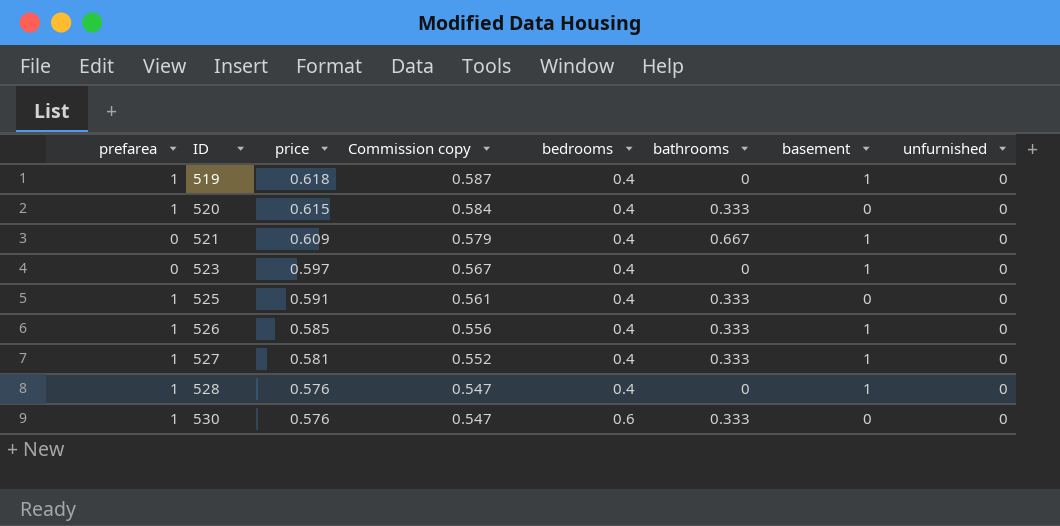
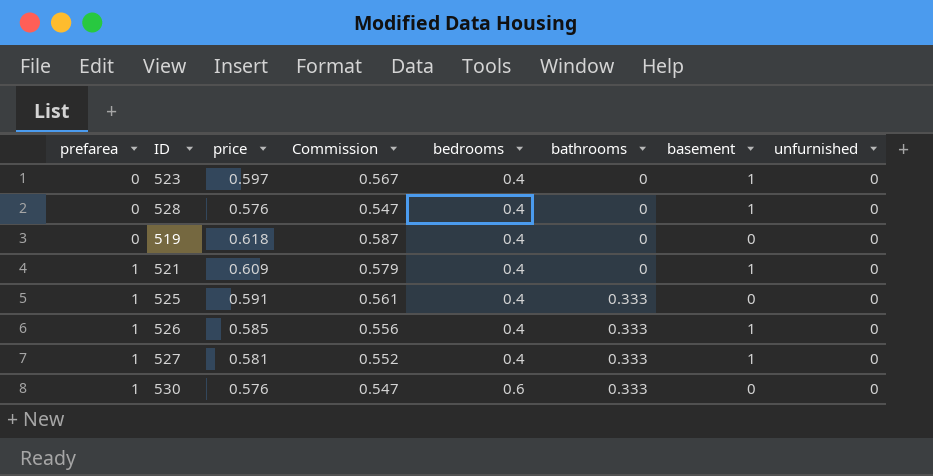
row order: ID ascending -> prefarea ascending
column name: Commission copy -> Commission
row 520: 1 | 0.615 | 0.584 | 0.4 | 0.333 | 0 | 0 -> none
528 | prefarea: 1 -> 0
519 | prefarea: 1 -> 0
519 | basement: 1 -> 0
521 | prefarea: 0 -> 1
521 | bathrooms: 0.667 -> 0

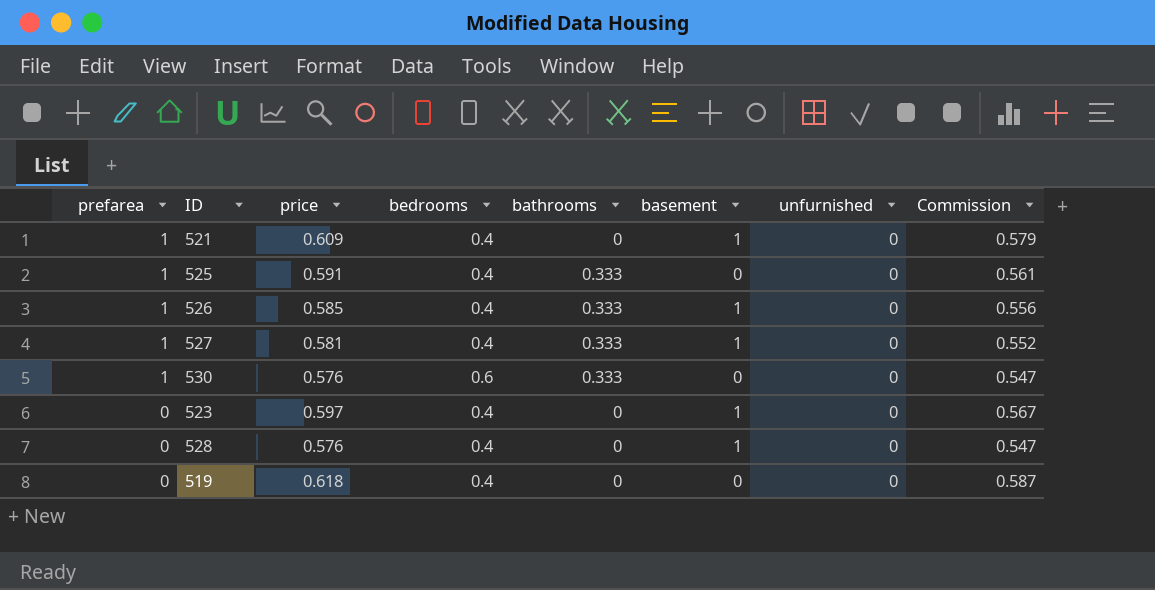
row order: prefarea ascending -> prefarea descending
column Commission | position: 4 -> 8

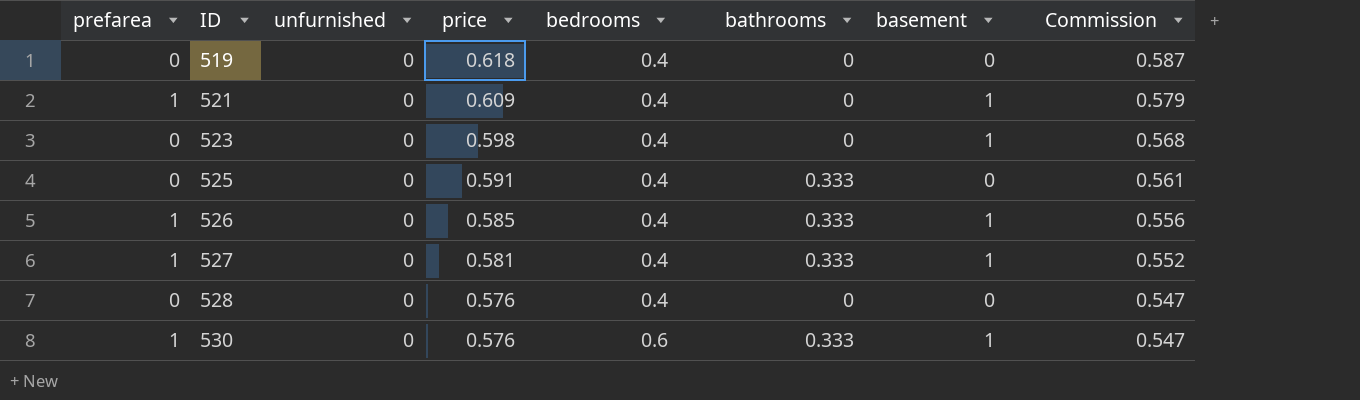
row order: prefarea descending -> ID ascending
column unfurnished | position: 7 -> 3
523 | price: 0.597 -> 0.598
523 | Commission: 0.567 -> 0.568
525 | prefarea: 1 -> 0
528 | basement: 1 -> 0
530 | basement: 0 -> 1

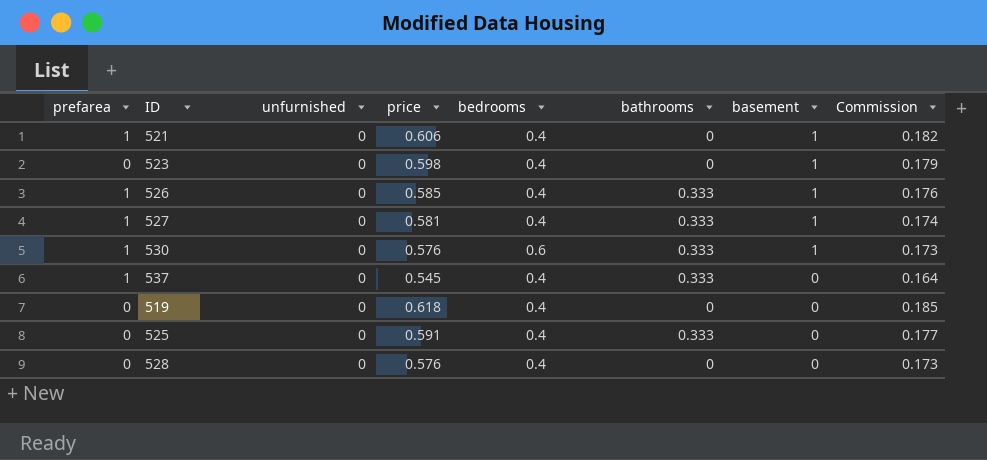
row order: ID ascending -> basement descending
column Commission | formula: [price] * 0.95 -> [price] * 0.3
521 | price: 0.609 -> 0.606
row 537: none -> 1 | 0 | 0.545 | 0.4 | 0.333 | 0 | 0.164

